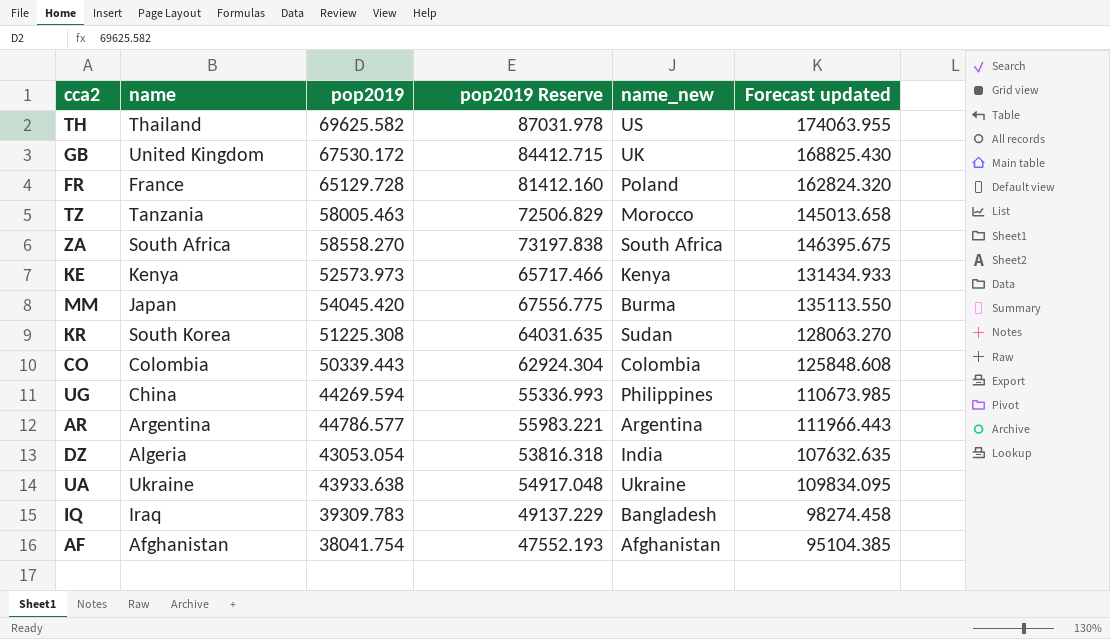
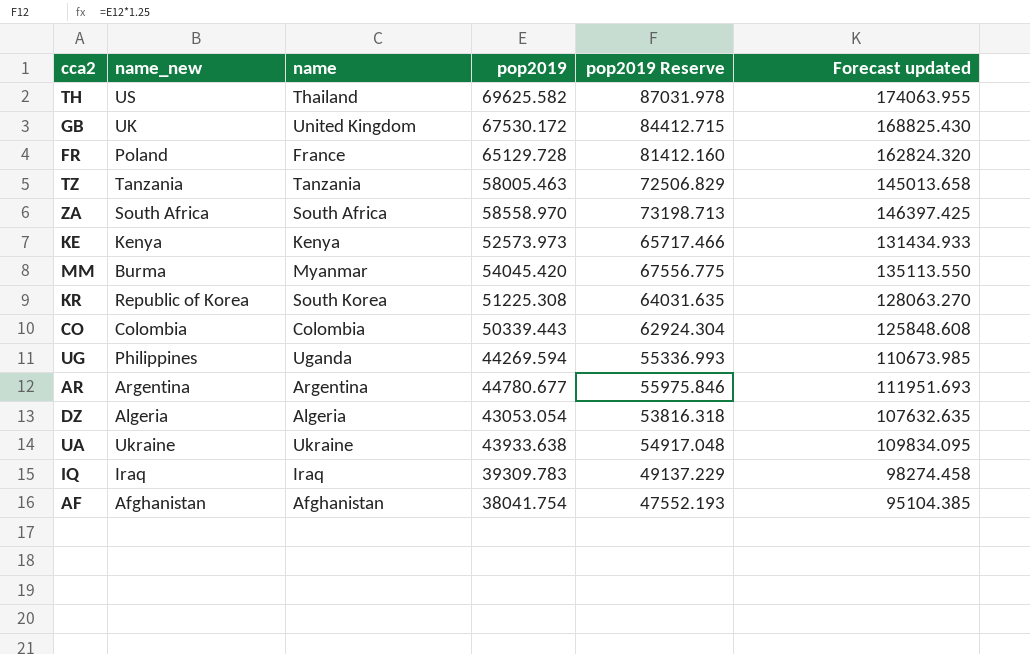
column name_new | position: 5 -> 2
TZ | name_new: Morocco -> Tanzania
ZA | pop2019: 58558.270 -> 58558.970
ZA | pop2019 Reserve: 73197.838 -> 73198.713
ZA | Forecast updated: 146395.675 -> 146397.425
MM | name: Japan -> Myanmar
KR | name_new: Sudan -> Republic of Korea
UG | name: China -> Uganda
AR | pop2019: 44786.577 -> 44780.677
AR | pop2019 Reserve: 55983.221 -> 55975.846
AR | Forecast updated: 111966.443 -> 111951.693
DZ | name_new: India -> Algeria
IQ | name_new: Bangladesh -> Iraq

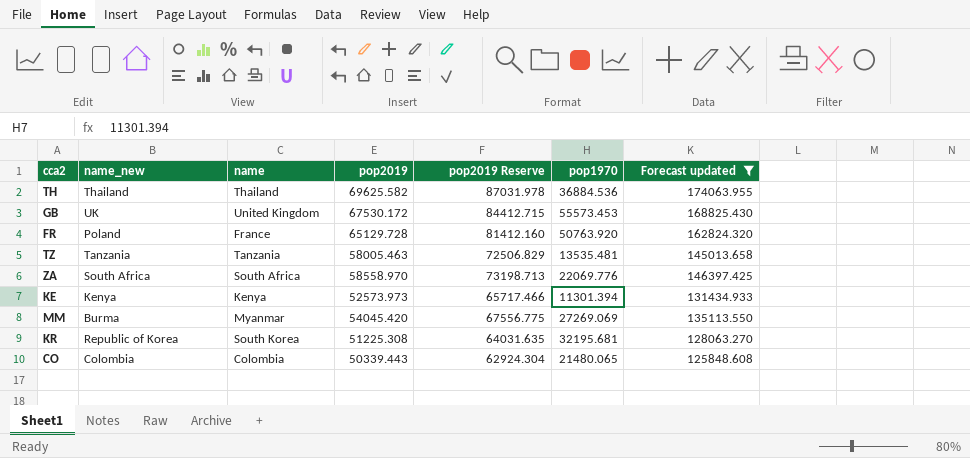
filter: none -> Forecast updated >= 125848.608
column pop1970 | position: none -> 6
TH | name_new: US -> Thailand

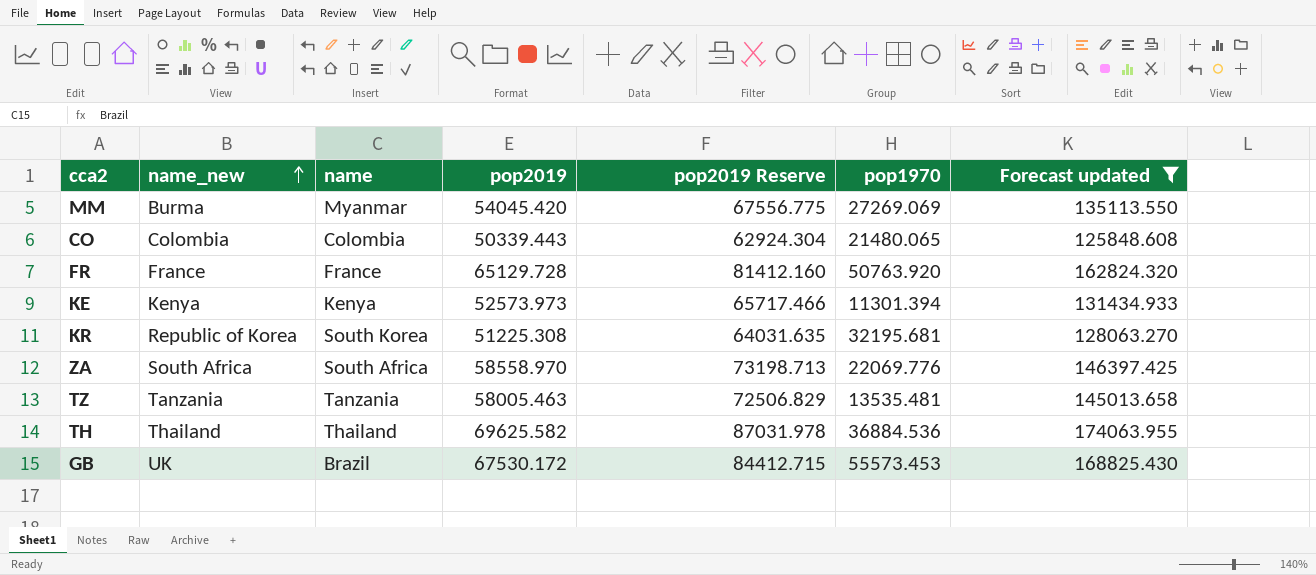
row order: none -> name_new ascending
FR | name_new: Poland -> France
GB | name: United Kingdom -> Brazil

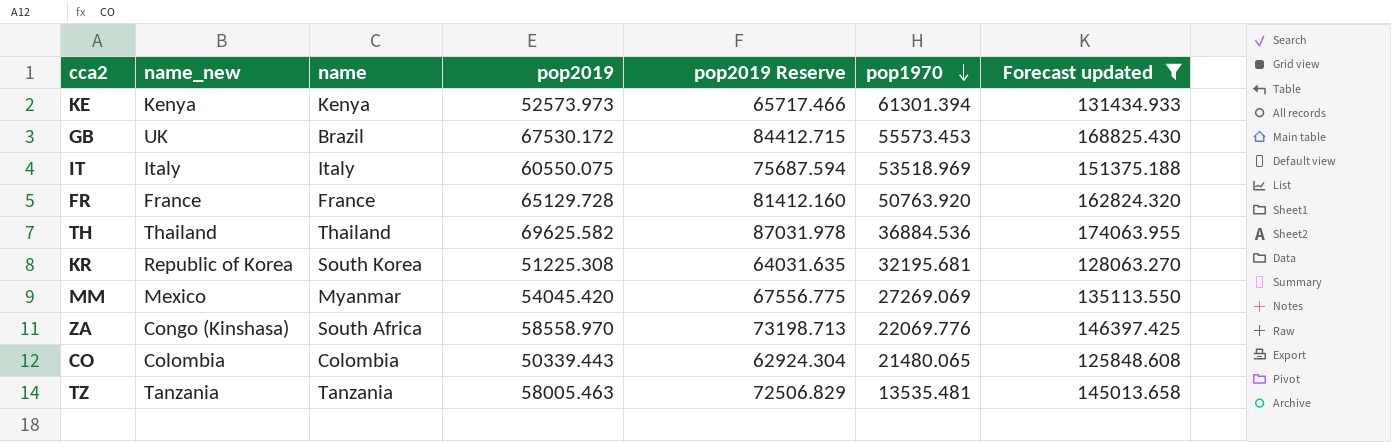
row order: name_new ascending -> pop1970 descending
KE | pop1970: 11301.394 -> 61301.394
row IT: none -> Italy | Italy | 60550.075 | 75687.594 | 53518.969 | 151375.188
MM | name_new: Burma -> Mexico
ZA | name_new: South Africa -> Congo (Kinshasa)

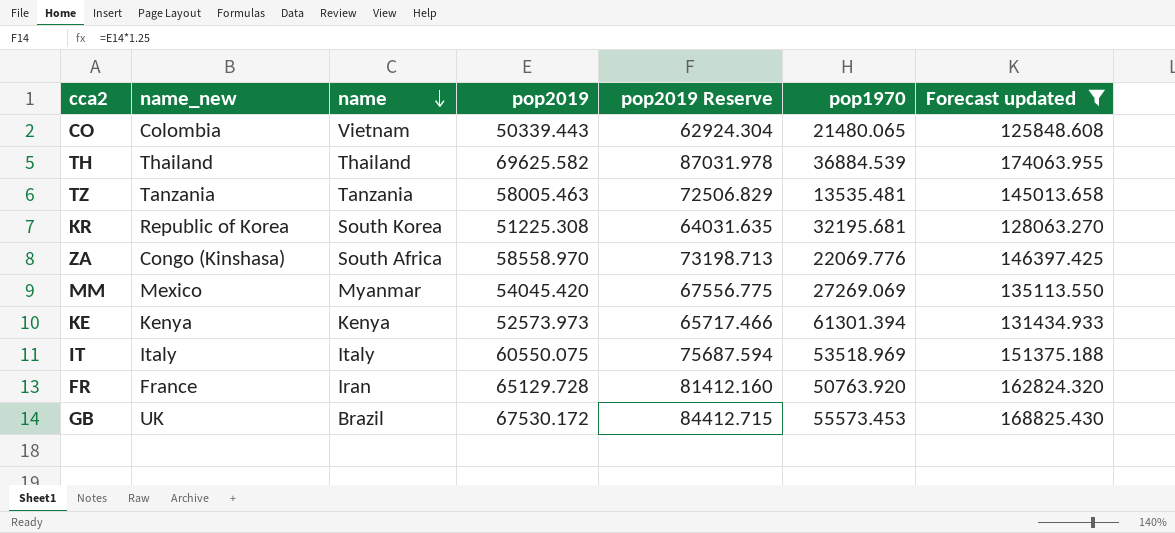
row order: pop1970 descending -> name descending
CO | name: Colombia -> Vietnam
TH | pop1970: 36884.536 -> 36884.539
FR | name: France -> Iran

